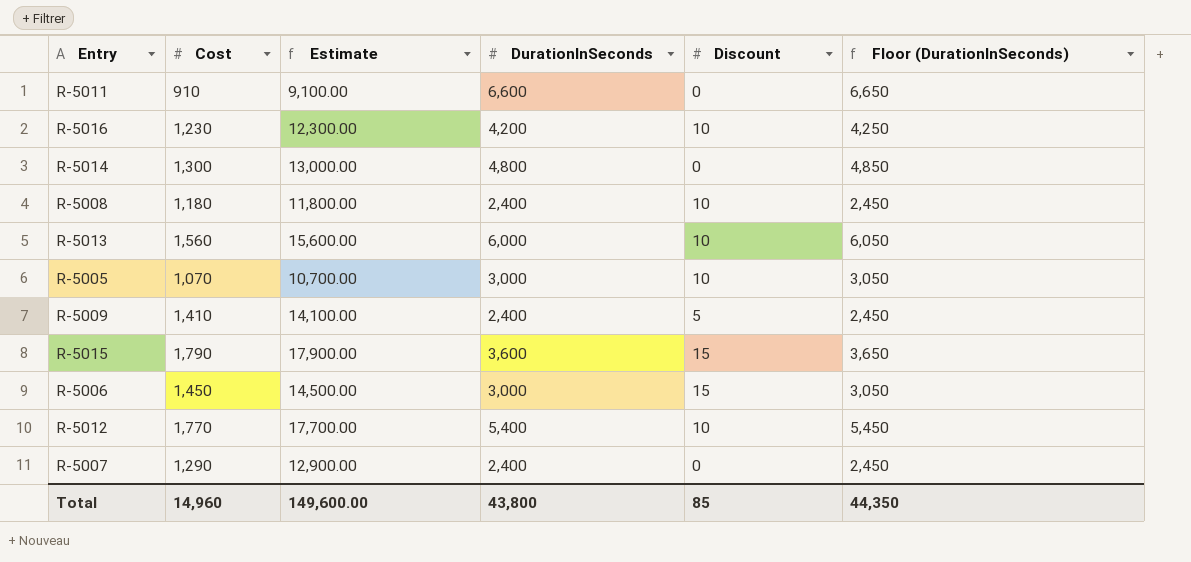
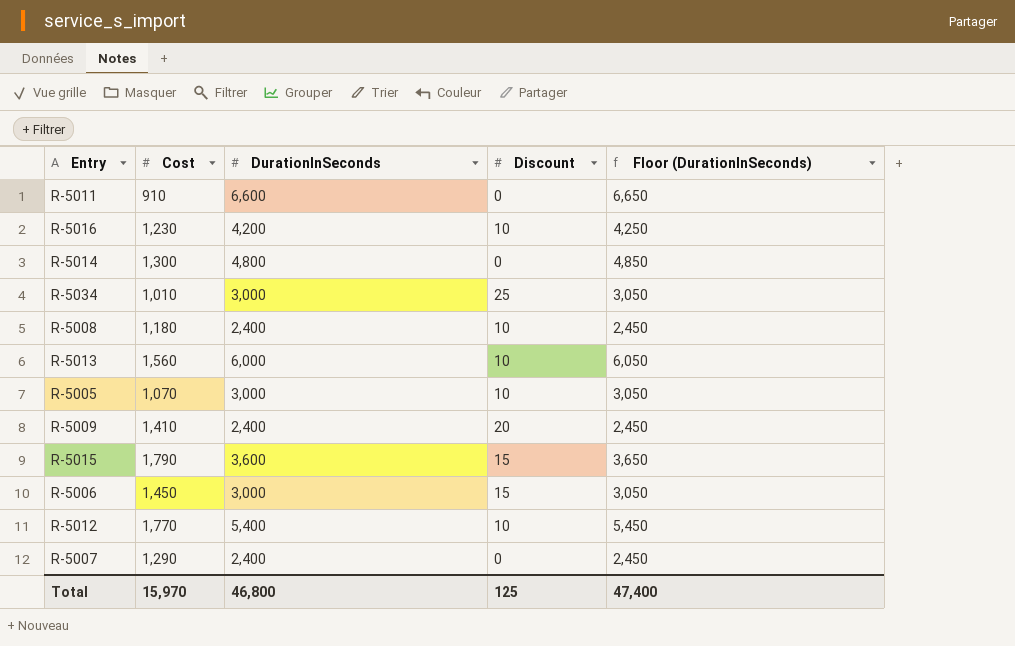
column Estimate | formula: [Cost] * 10 -> none
row R-5034: none -> 1,010 | 3,000 | 25 | 3,050
R-5009 | Discount: 5 -> 20
Total | Cost: 14,960 -> 15,970
Total | DurationInSeconds: 43,800 -> 46,800
Total | Discount: 85 -> 125
Total | Floor (DurationInSeconds): 44,350 -> 47,400

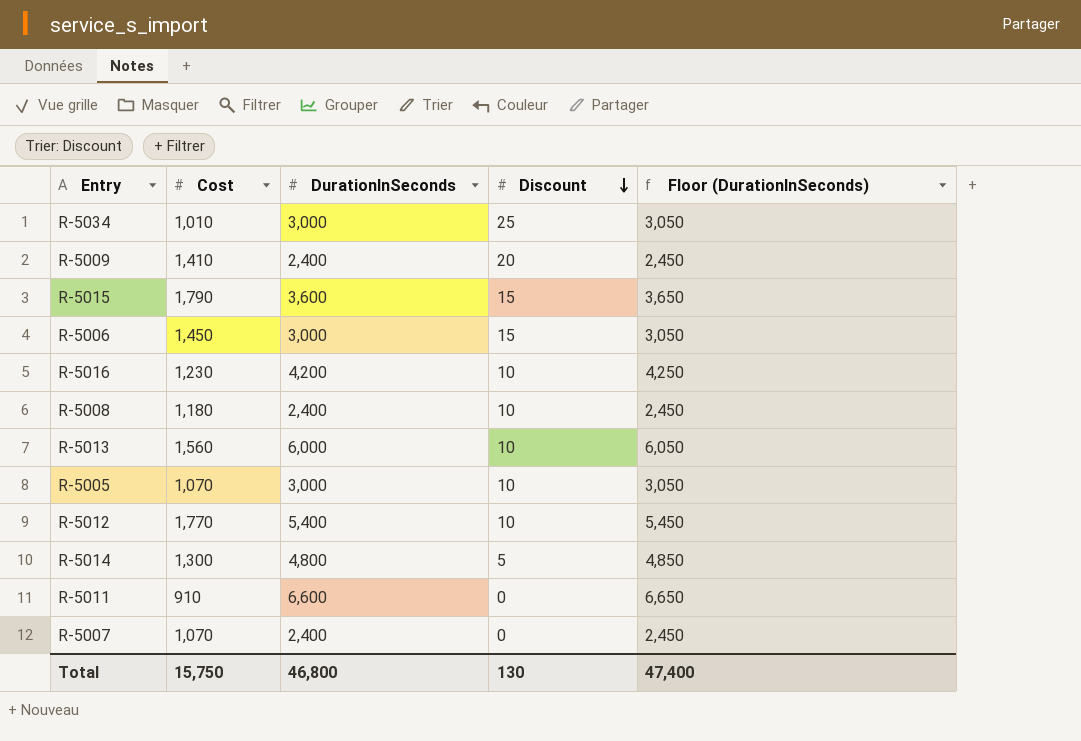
row order: none -> Discount descending
R-5014 | Discount: 0 -> 5
R-5007 | Cost: 1,290 -> 1,070
Total | Cost: 15,970 -> 15,750
Total | Discount: 125 -> 130

